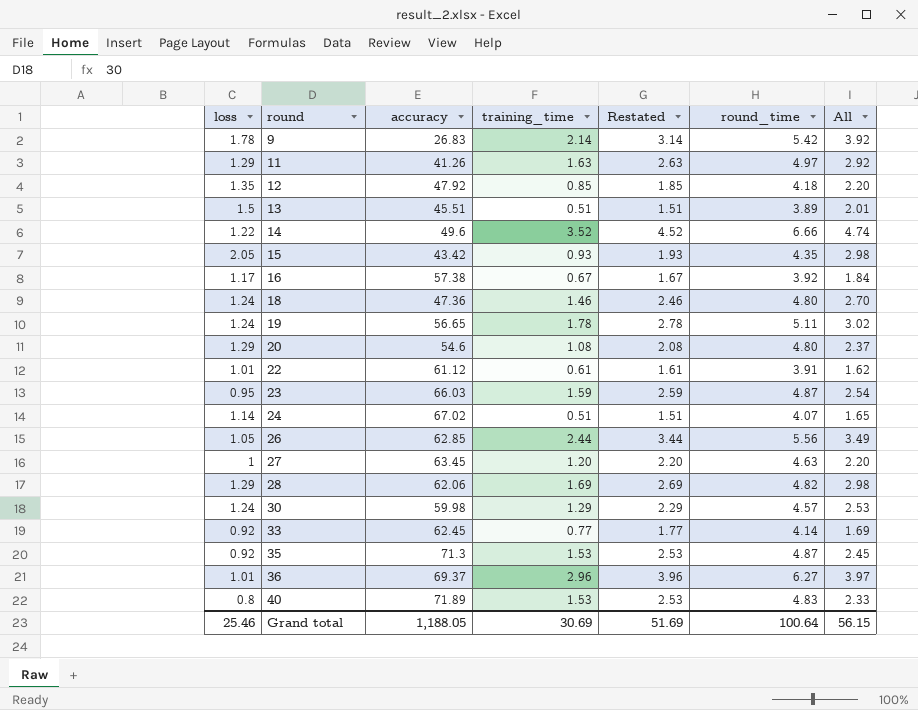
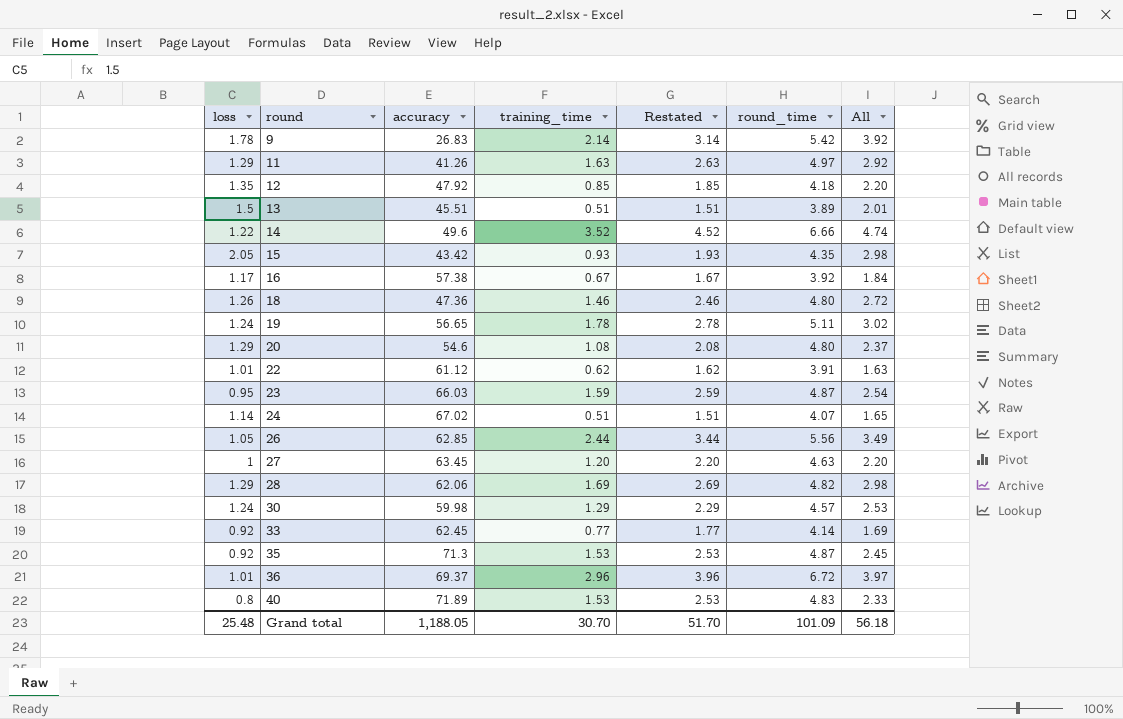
18 | loss: 1.24 -> 1.26
18 | All: 2.70 -> 2.72
22 | training_time: 0.61 -> 0.62
22 | Restated: 1.61 -> 1.62
22 | All: 1.62 -> 1.63
36 | round_time: 6.27 -> 6.72
Grand total | loss: 25.46 -> 25.48
Grand total | training_time: 30.69 -> 30.70
Grand total | Restated: 51.69 -> 51.70
Grand total | round_time: 100.64 -> 101.09
Grand total | All: 56.15 -> 56.18

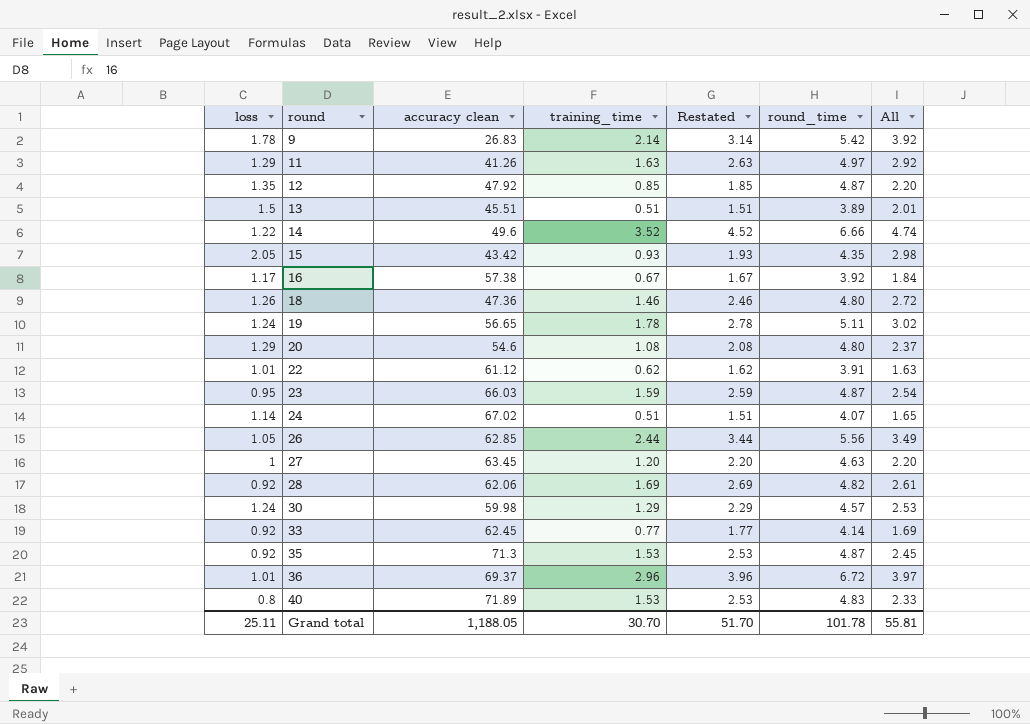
column name: accuracy -> accuracy clean
12 | round_time: 4.18 -> 4.87
28 | loss: 1.29 -> 0.92
28 | All: 2.98 -> 2.61
Grand total | loss: 25.48 -> 25.11
Grand total | round_time: 101.09 -> 101.78
Grand total | All: 56.18 -> 55.81

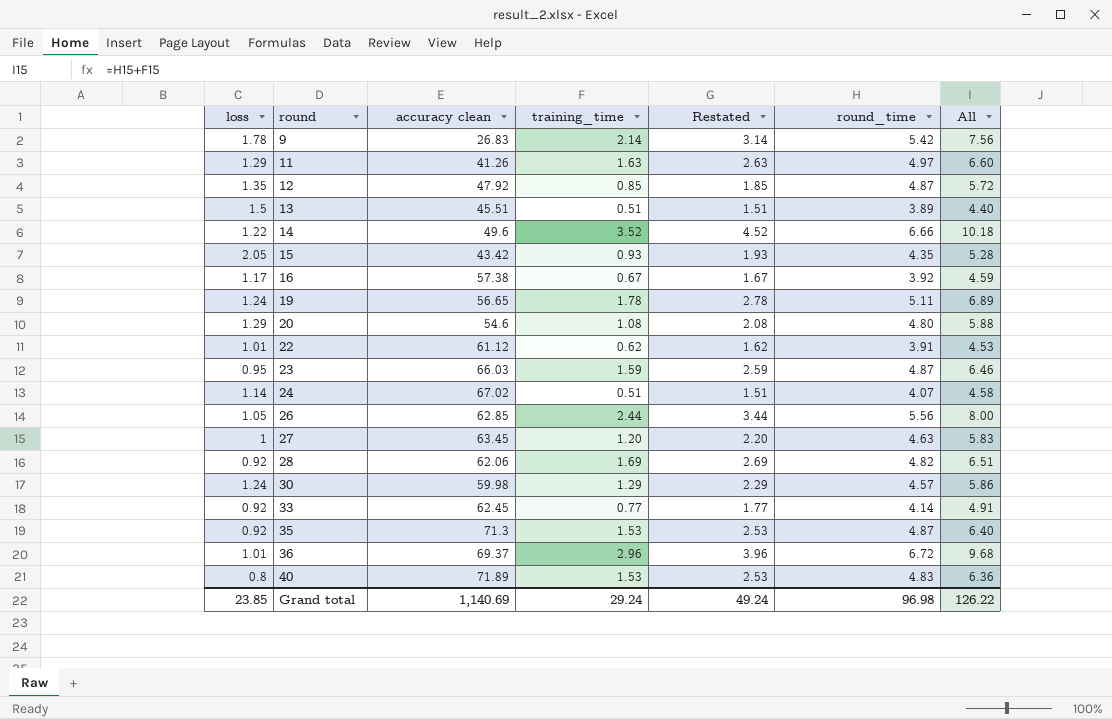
column All | formula: [loss] + [training_time] -> [training_time] + [round_time]
row 18: 1.26 | 47.36 | 1.46 | 2.46 | 4.80 | 2.72 -> none
Grand total | loss: 25.11 -> 23.85
Grand total | accuracy clean: 1,188.05 -> 1,140.69
Grand total | training_time: 30.70 -> 29.24
Grand total | Restated: 51.70 -> 49.24
Grand total | round_time: 101.78 -> 96.98
Grand total | All: 55.81 -> 126.22

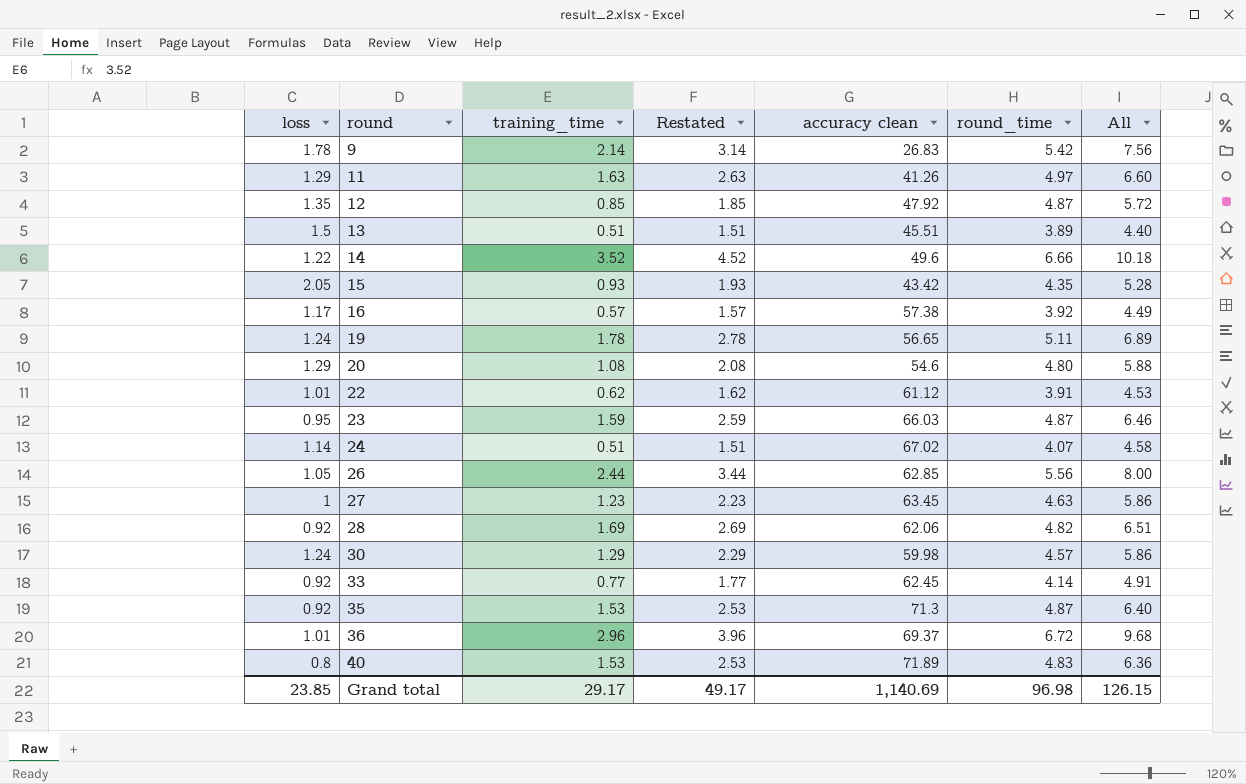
column accuracy clean | position: 3 -> 5
16 | training_time: 0.67 -> 0.57
16 | Restated: 1.67 -> 1.57
16 | All: 4.59 -> 4.49
27 | training_time: 1.20 -> 1.23
27 | Restated: 2.20 -> 2.23
27 | All: 5.83 -> 5.86
Grand total | training_time: 29.24 -> 29.17
Grand total | Restated: 49.24 -> 49.17
Grand total | All: 126.22 -> 126.15

